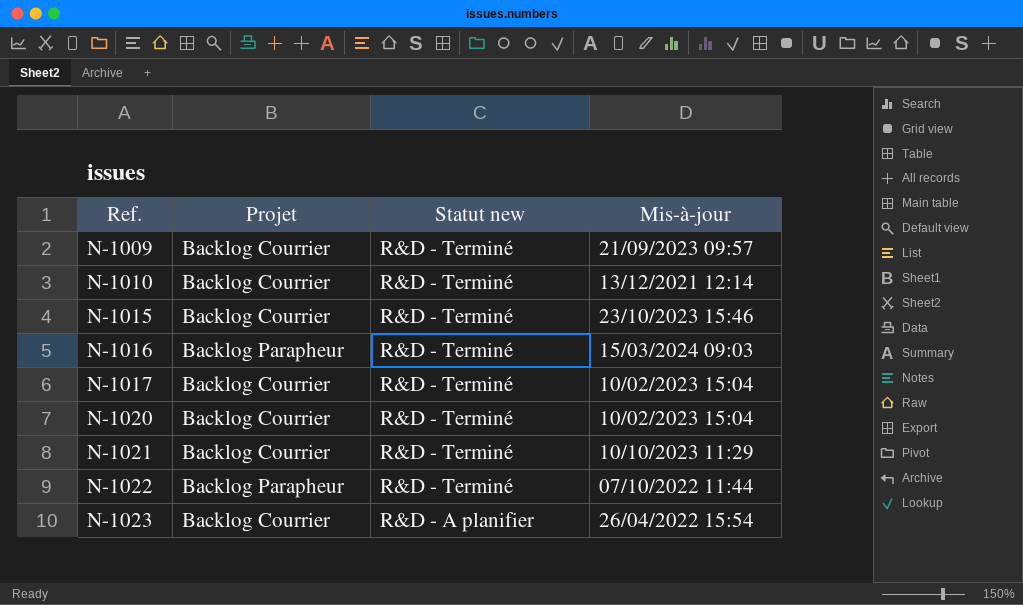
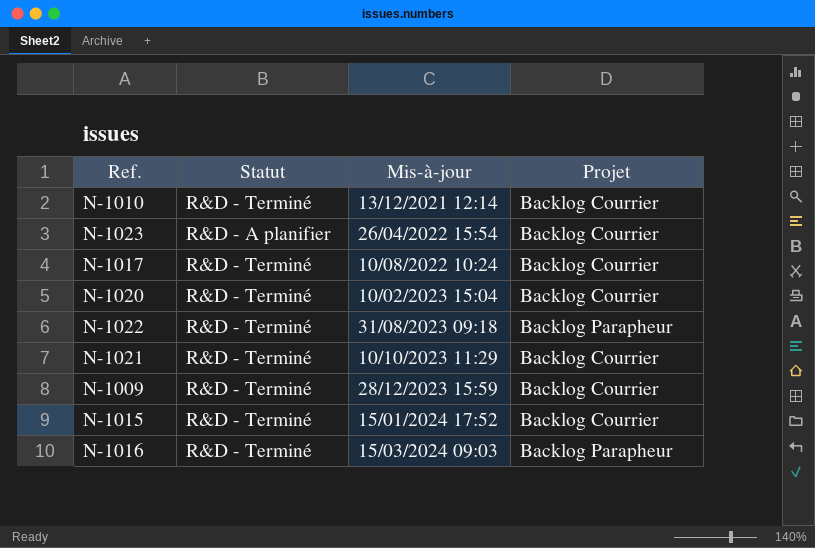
row order: Ref. ascending -> Mis-à-jour ascending
column name: Statut new -> Statut
column Projet | position: 2 -> 4
N-1017 | Mis-à-jour: 10/02/2023 15:04 -> 10/08/2022 10:24
N-1022 | Mis-à-jour: 07/10/2022 11:44 -> 31/08/2023 09:18
N-1009 | Mis-à-jour: 21/09/2023 09:57 -> 28/12/2023 15:59
N-1015 | Mis-à-jour: 23/10/2023 15:46 -> 15/01/2024 17:52

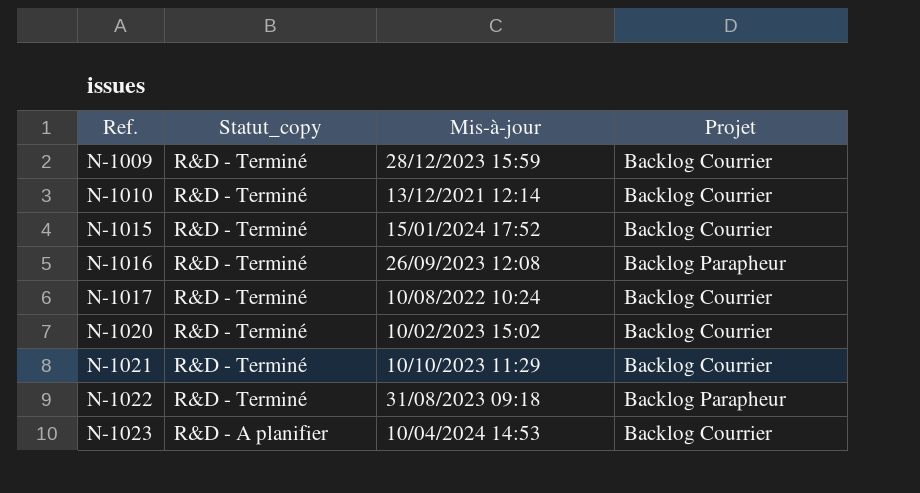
row order: Mis-à-jour ascending -> Ref. ascending
column name: Statut -> Statut_copy
N-1016 | Mis-à-jour: 15/03/2024 09:03 -> 26/09/2023 12:08
N-1020 | Mis-à-jour: 10/02/2023 15:04 -> 10/02/2023 15:02
N-1023 | Mis-à-jour: 26/04/2022 15:54 -> 10/04/2024 14:53

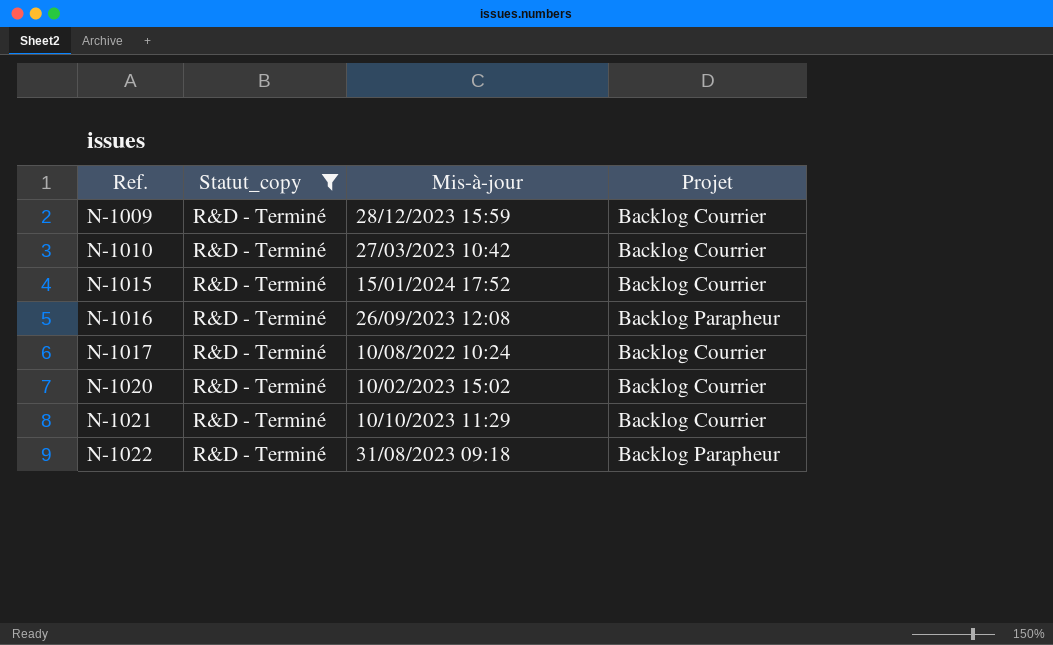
filter: none -> Statut_copy = R&D - Terminé
N-1010 | Mis-à-jour: 13/12/2021 12:14 -> 27/03/2023 10:42

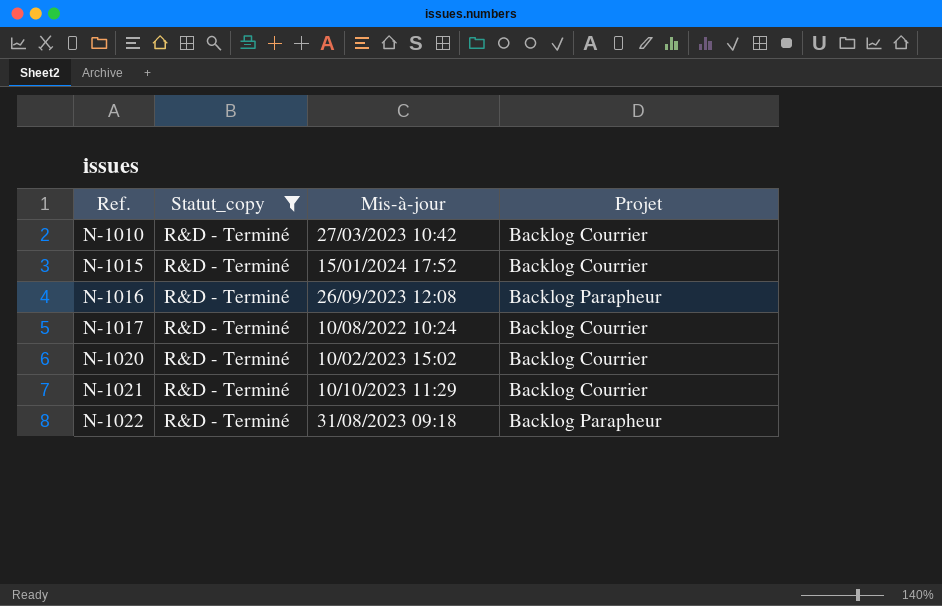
row N-1009: R&D - Terminé | 28/12/2023 15:59 | Backlog Courrier -> none

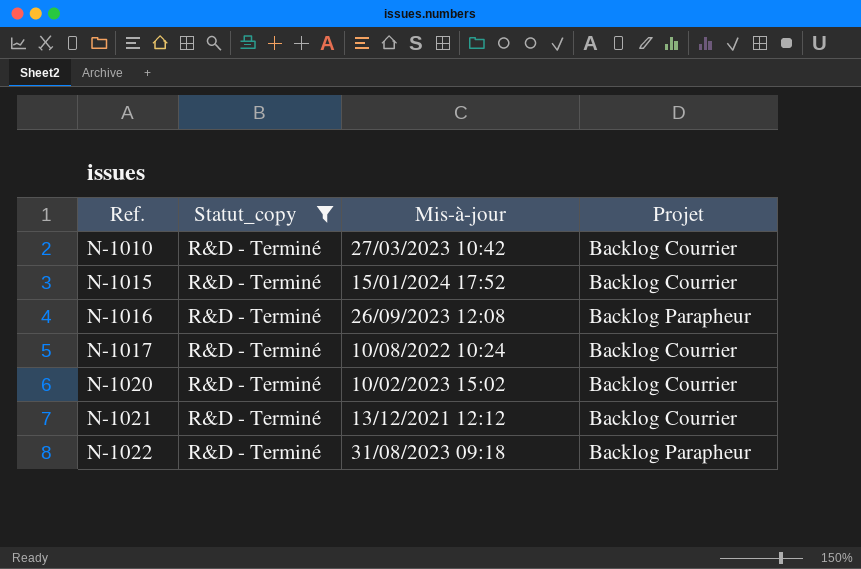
N-1021 | Mis-à-jour: 10/10/2023 11:29 -> 13/12/2021 12:12

